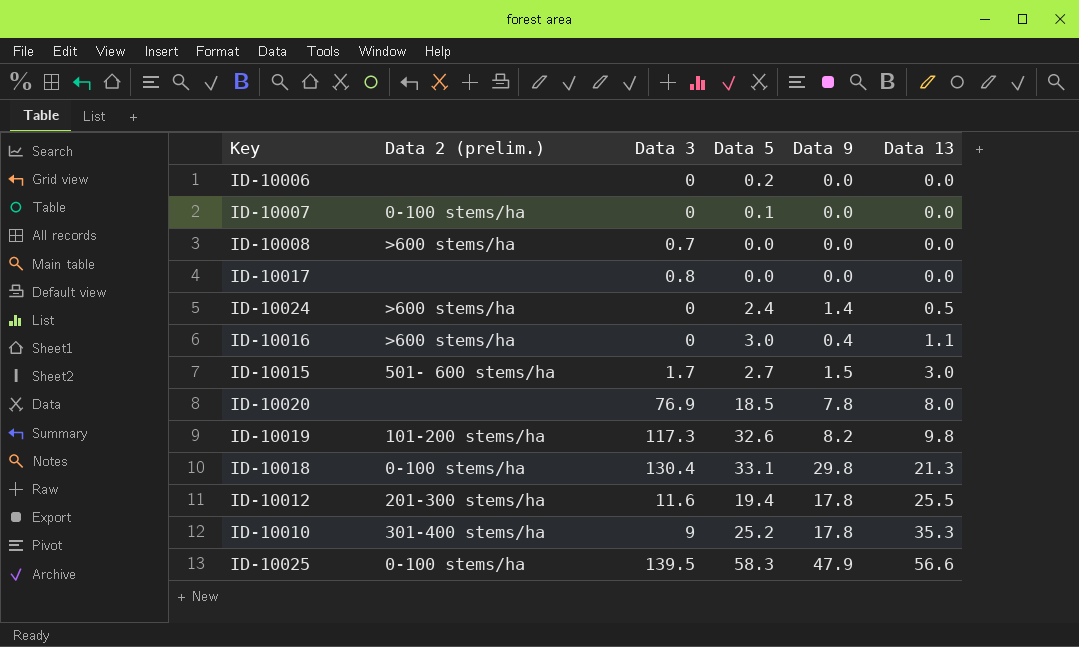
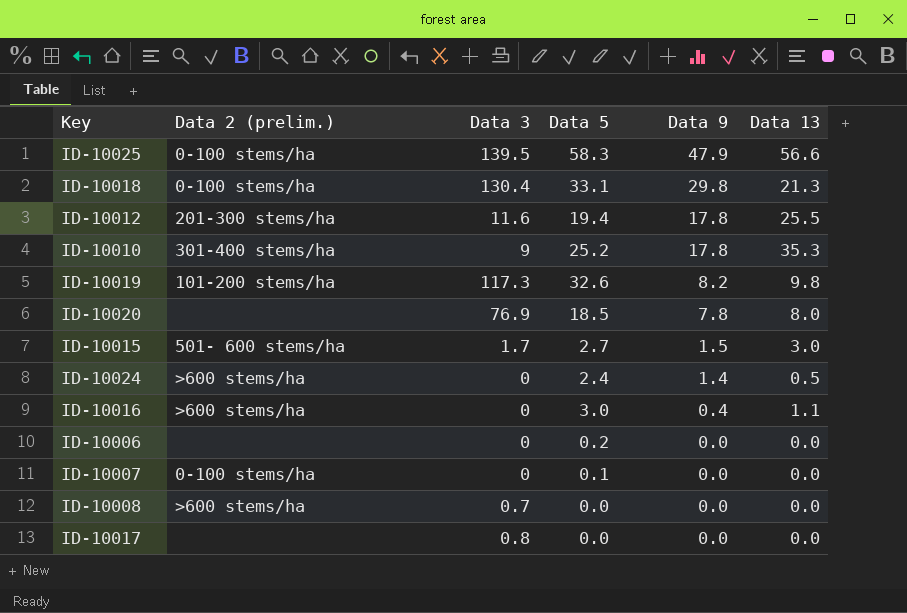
row order: Data 13 ascending -> Data 9 descending

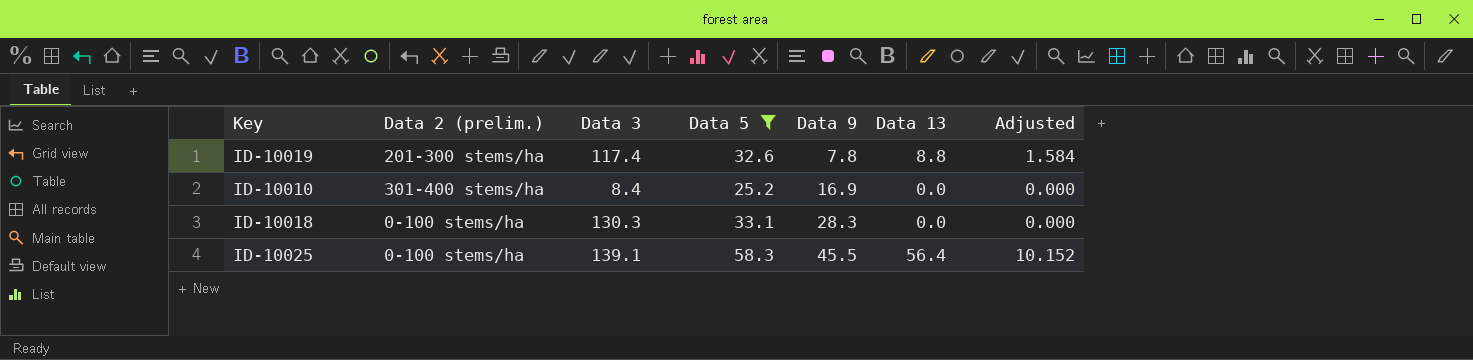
filter: none -> Data 5 >= 25.2
row order: Data 9 descending -> Data 9 ascending
column Adjusted | formula: none -> [Data 13] * 0.18
ID-10019 | Data 2 (prelim.): 101-200 stems/ha -> 201-300 stems/ha
ID-10019 | Data 3: 117.3 -> 117.4
ID-10019 | Data 9: 8.2 -> 7.8
ID-10019 | Data 13: 9.8 -> 8.8
ID-10010 | Data 3: 9 -> 8.4
ID-10010 | Data 9: 17.8 -> 16.9
ID-10010 | Data 13: 35.3 -> 0.0
ID-10018 | Data 3: 130.4 -> 130.3
ID-10018 | Data 9: 29.8 -> 28.3
ID-10018 | Data 13: 21.3 -> 0.0
ID-10025 | Data 3: 139.5 -> 139.1
ID-10025 | Data 9: 47.9 -> 45.5
ID-10025 | Data 13: 56.6 -> 56.4

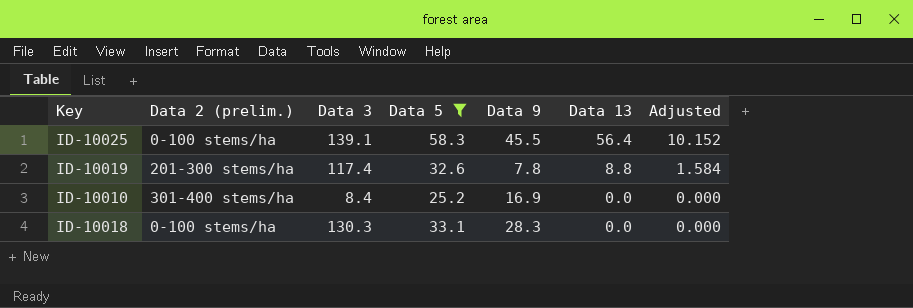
row order: Data 9 ascending -> Data 13 descending

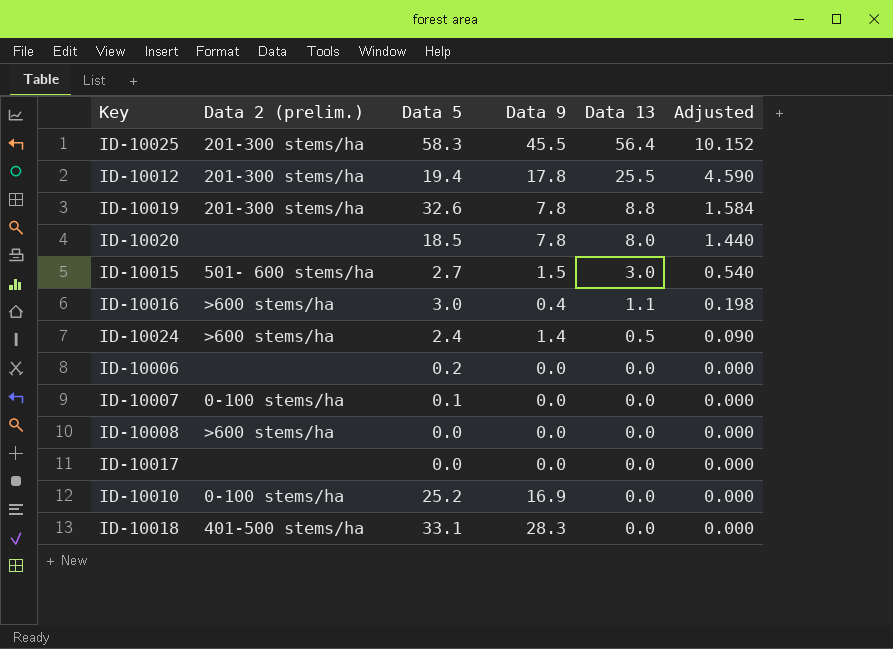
filter: Data 5 >= 25.2 -> none
column Data 3 | position: 3 -> none
ID-10025 | Data 2 (prelim.): 0-100 stems/ha -> 201-300 stems/ha
ID-10010 | Data 2 (prelim.): 301-400 stems/ha -> 0-100 stems/ha
ID-10018 | Data 2 (prelim.): 0-100 stems/ha -> 401-500 stems/ha

